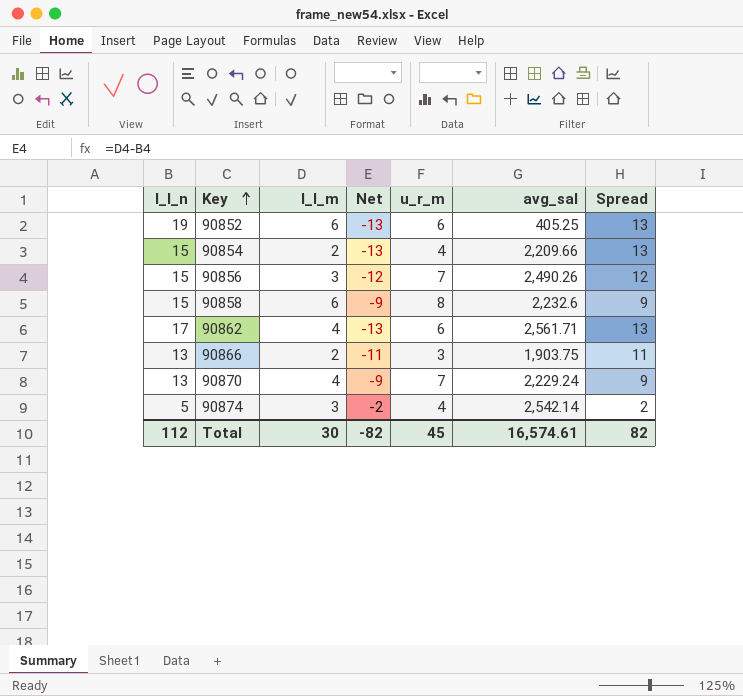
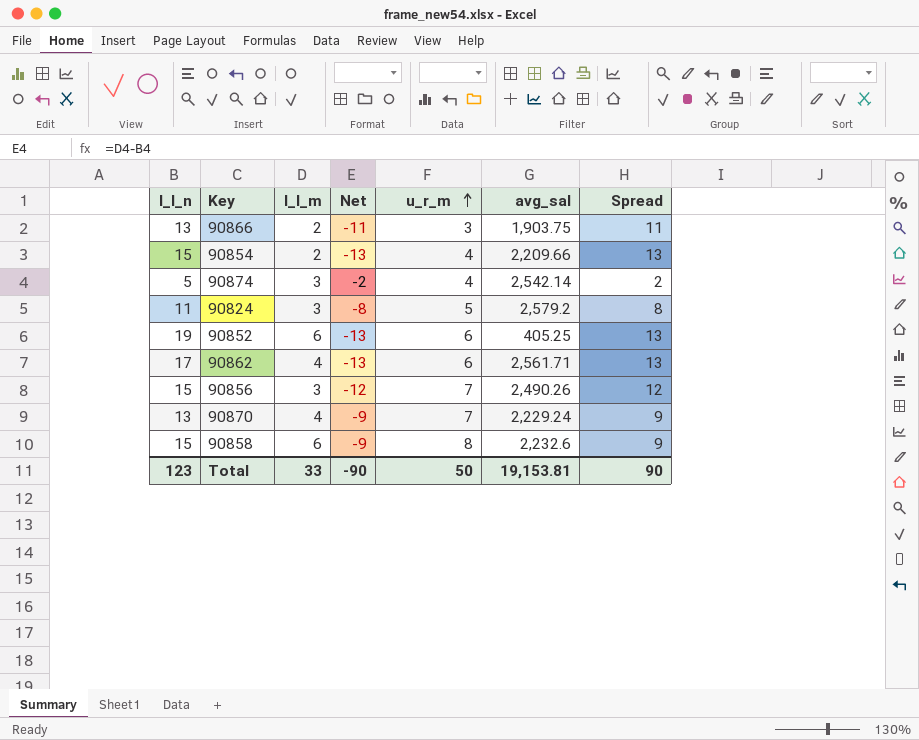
row order: Key ascending -> u_r_m ascending
row 90824: none -> 11 | 3 | -8 | 5 | 2,579.2 | 8
Total | l_l_n: 112 -> 123
Total | l_l_m: 30 -> 33
Total | Net: -82 -> -90
Total | u_r_m: 45 -> 50
Total | avg_sal: 16,574.61 -> 19,153.81
Total | Spread: 82 -> 90

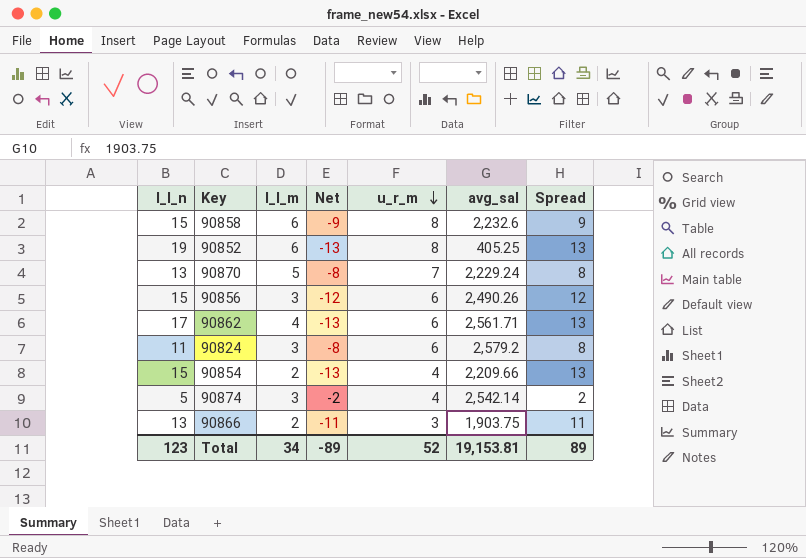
row order: u_r_m ascending -> u_r_m descending
90852 | u_r_m: 6 -> 8
90870 | l_l_m: 4 -> 5
90870 | Net: -9 -> -8
90870 | Spread: 9 -> 8
90856 | u_r_m: 7 -> 6
90824 | u_r_m: 5 -> 6
Total | l_l_m: 33 -> 34
Total | Net: -90 -> -89
Total | u_r_m: 50 -> 52
Total | Spread: 90 -> 89

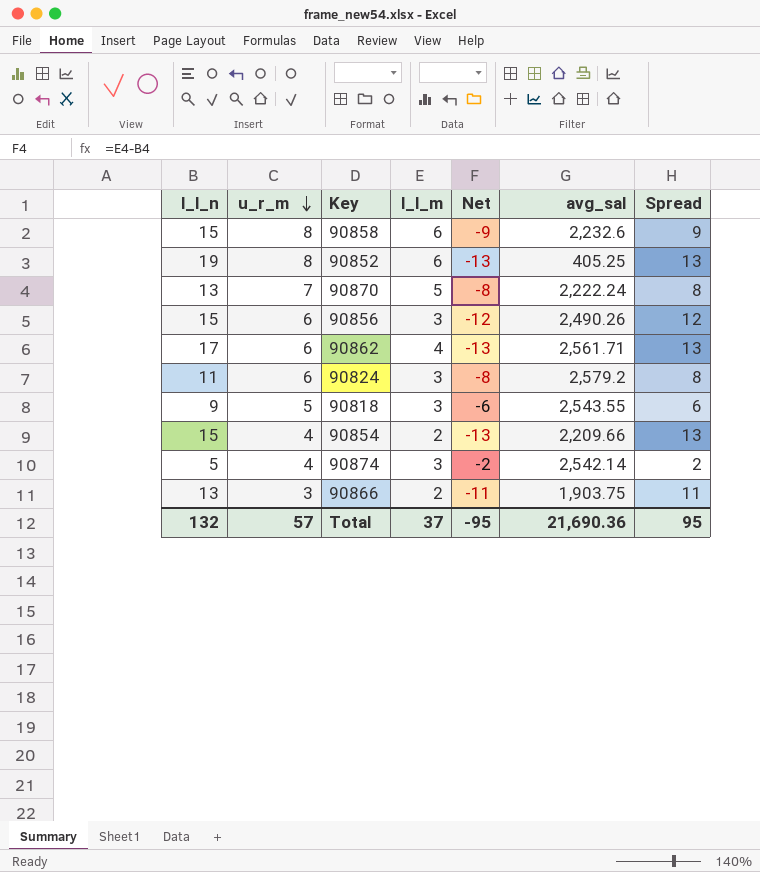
column u_r_m | position: 5 -> 2
90870 | avg_sal: 2,229.24 -> 2,222.24
row 90818: none -> 9 | 5 | 3 | -6 | 2,543.55 | 6
Total | l_l_n: 123 -> 132
Total | u_r_m: 52 -> 57
Total | l_l_m: 34 -> 37
Total | Net: -89 -> -95
Total | avg_sal: 19,153.81 -> 21,690.36
Total | Spread: 89 -> 95

